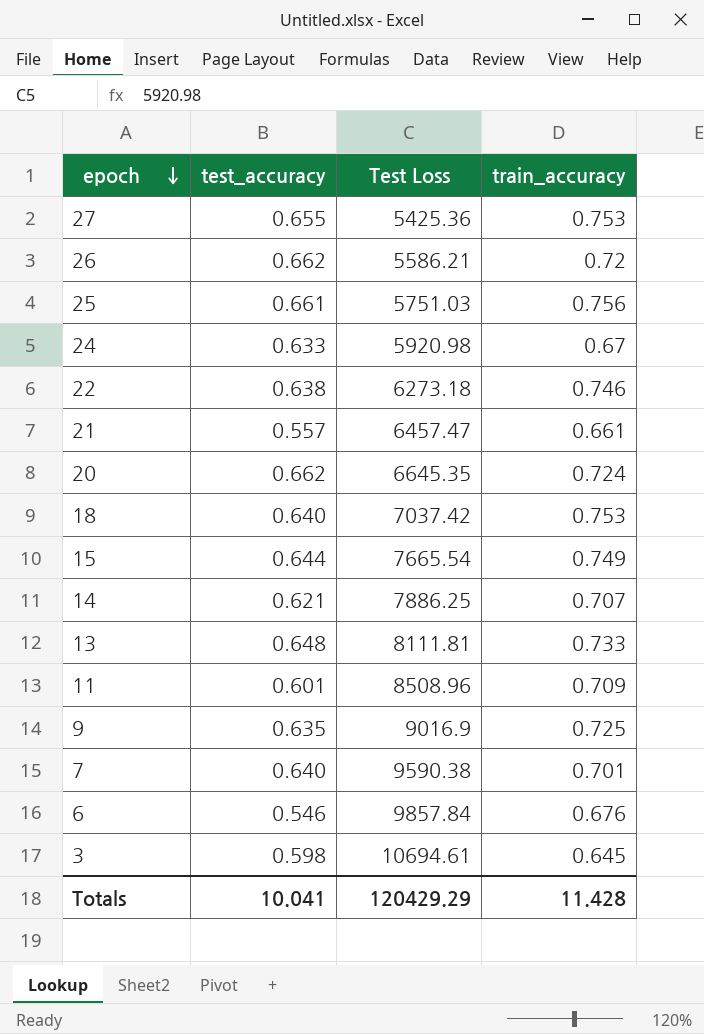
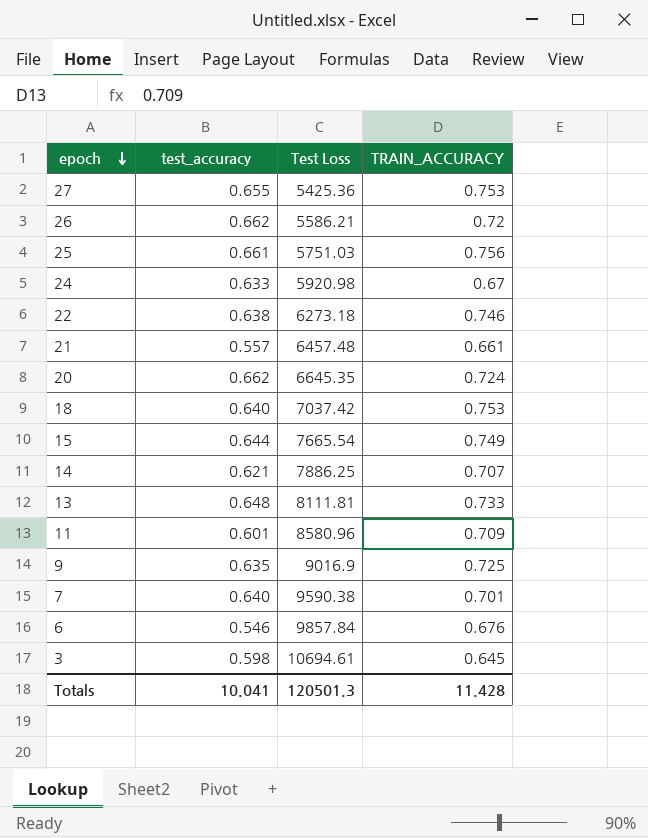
column name: train_accuracy -> TRAIN_ACCURACY
21 | Test Loss: 6457.47 -> 6457.48
11 | Test Loss: 8508.96 -> 8580.96
Totals | Test Loss: 120429.29 -> 120501.3

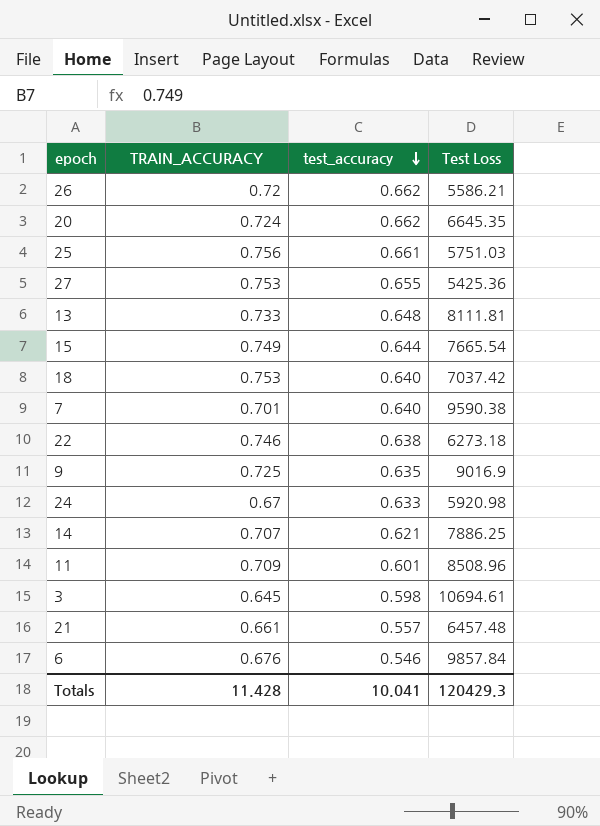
row order: epoch descending -> test_accuracy descending
column TRAIN_ACCURACY | position: 4 -> 2
11 | Test Loss: 8580.96 -> 8508.96
Totals | Test Loss: 120501.3 -> 120429.3

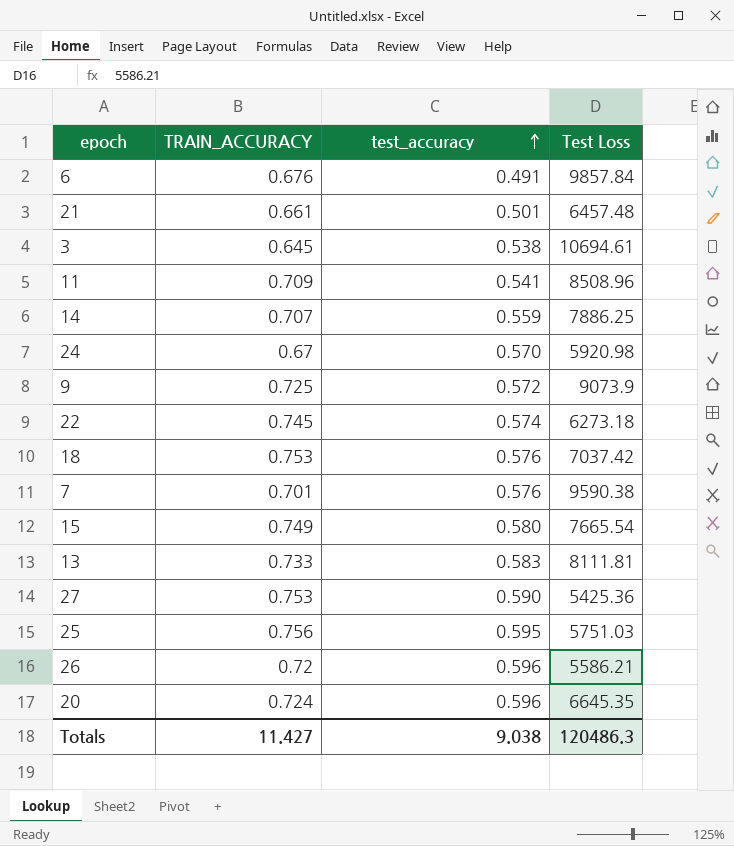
row order: test_accuracy descending -> test_accuracy ascending
6 | test_accuracy: 0.546 -> 0.491
21 | test_accuracy: 0.557 -> 0.501
3 | test_accuracy: 0.598 -> 0.538
11 | test_accuracy: 0.601 -> 0.541
14 | test_accuracy: 0.621 -> 0.559
24 | test_accuracy: 0.633 -> 0.570
9 | test_accuracy: 0.635 -> 0.572
9 | Test Loss: 9016.9 -> 9073.9
22 | TRAIN_ACCURACY: 0.746 -> 0.745
22 | test_accuracy: 0.638 -> 0.574
18 | test_accuracy: 0.640 -> 0.576
7 | test_accuracy: 0.640 -> 0.576
15 | test_accuracy: 0.644 -> 0.580
13 | test_accuracy: 0.648 -> 0.583
27 | test_accuracy: 0.655 -> 0.590
25 | test_accuracy: 0.661 -> 0.595
26 | test_accuracy: 0.662 -> 0.596
20 | test_accuracy: 0.662 -> 0.596
Totals | TRAIN_ACCURACY: 11.428 -> 11.427
Totals | test_accuracy: 10.041 -> 9.038
Totals | Test Loss: 120429.3 -> 120486.3

